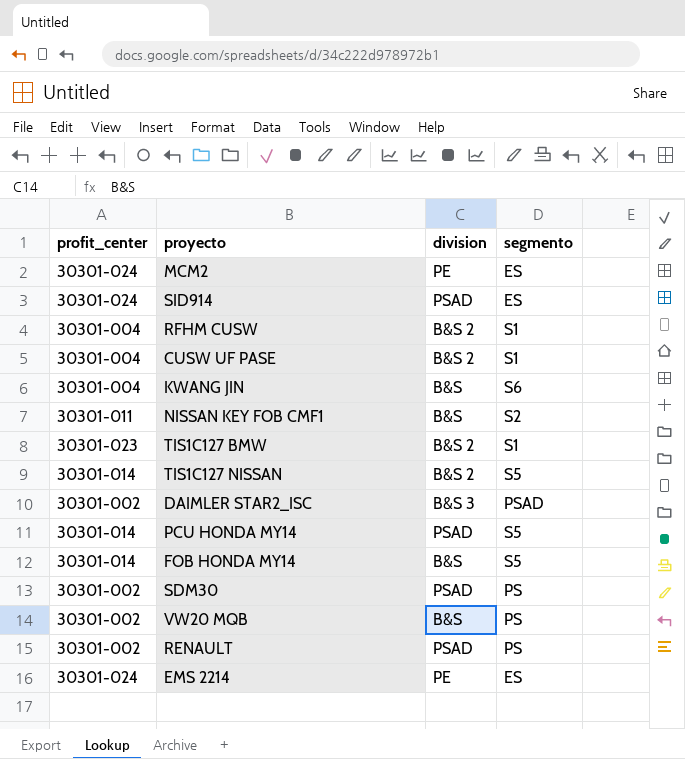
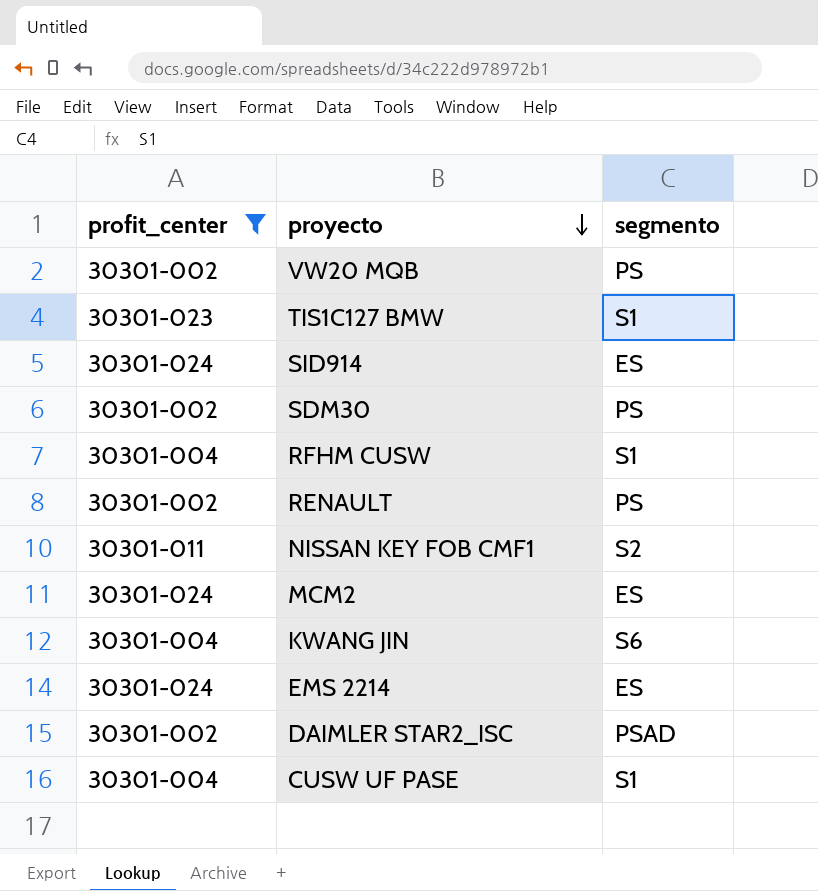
filter: none -> profit_center != 30301-014
row order: none -> proyecto descending
column division | position: 3 -> none

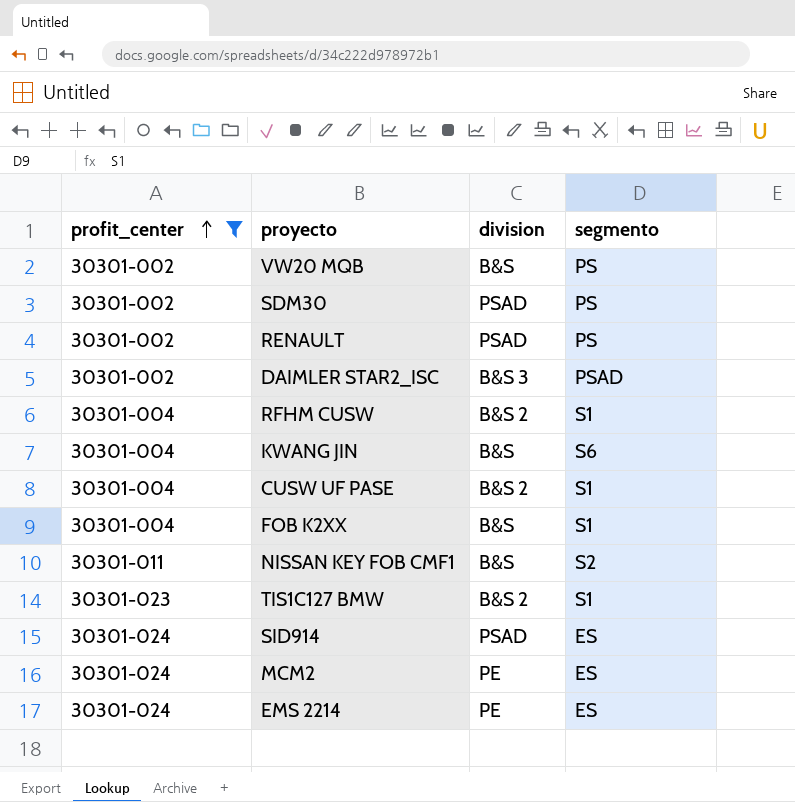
row order: proyecto descending -> profit_center ascending
column division | position: none -> 3
row FOB K2XX: none -> 30301-004 | B&S | S1

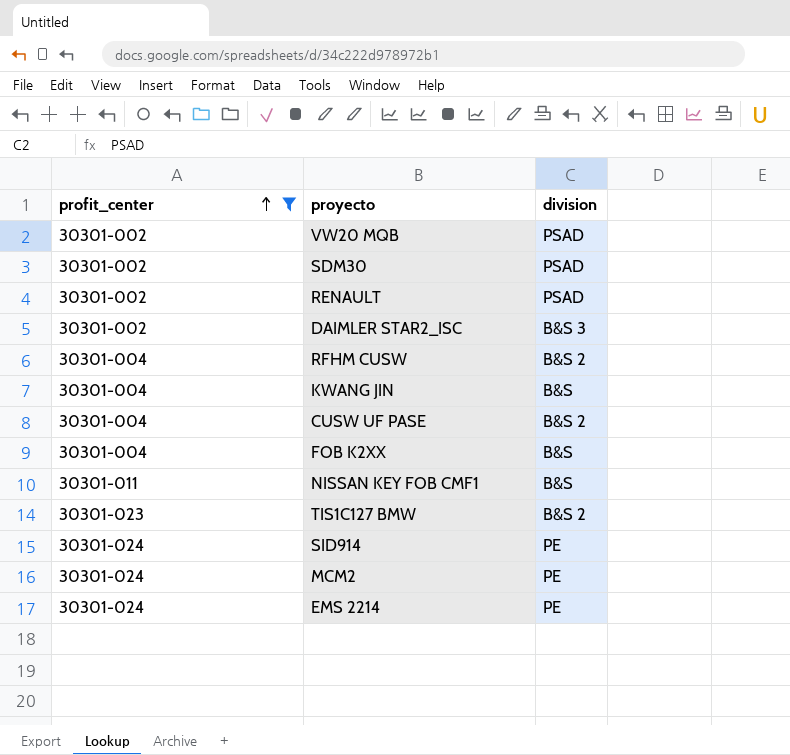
column segmento | position: 4 -> none
VW20 MQB | division: B&S -> PSAD
SID914 | division: PSAD -> PE

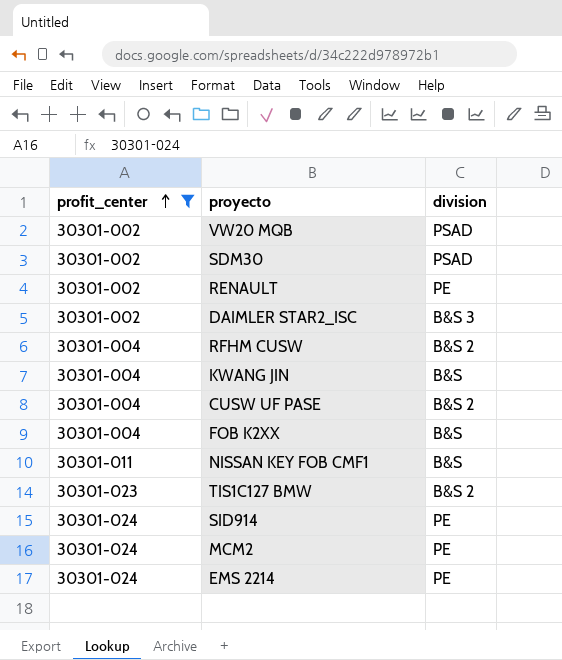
RENAULT | division: PSAD -> PE

